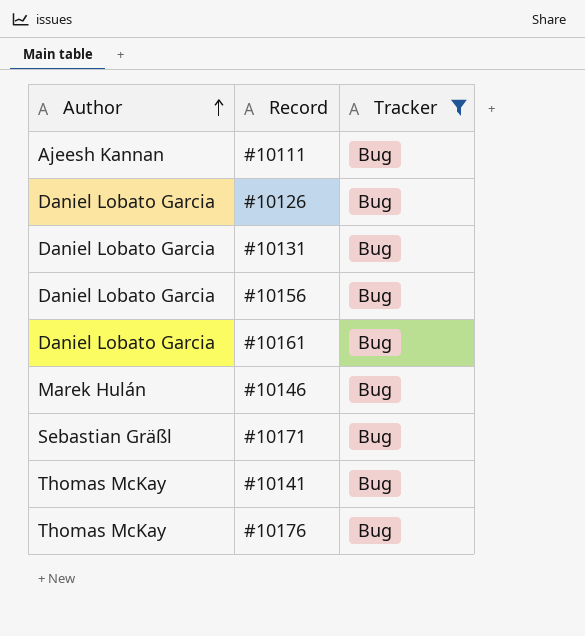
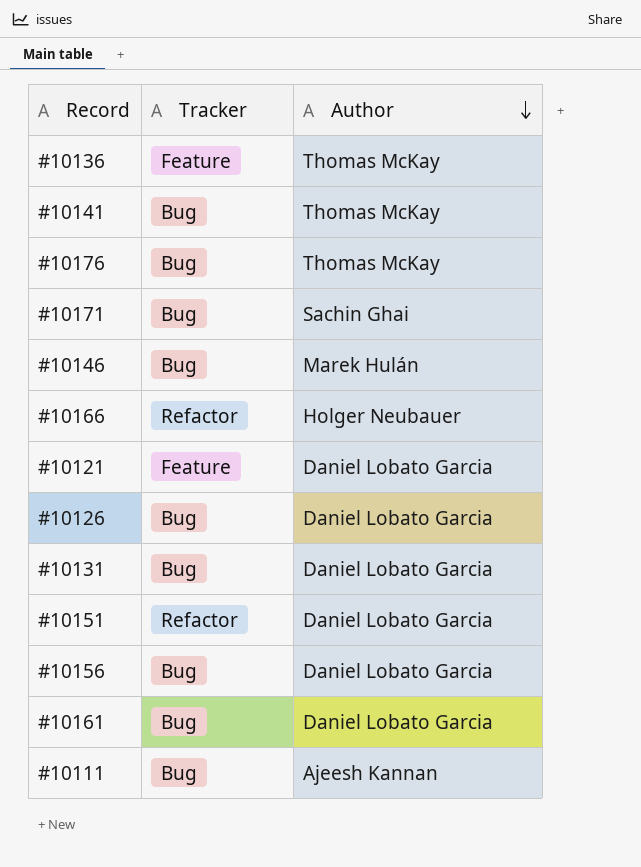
filter: Tracker = Bug -> none
row order: Author ascending -> Author descending
column Author | position: 1 -> 3
#10171 | Author: Sebastian Gräßl -> Sachin Ghai

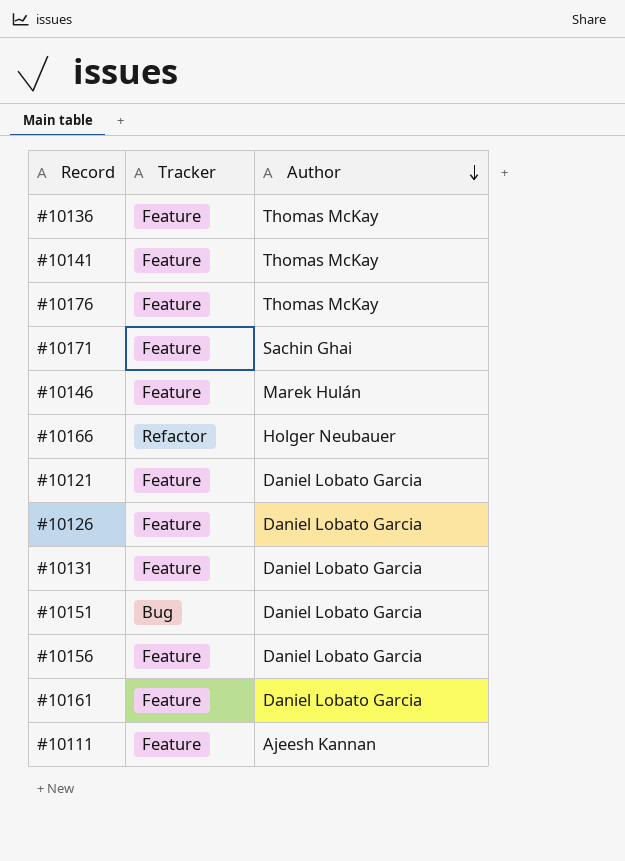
#10141 | Tracker: Bug -> Feature
#10176 | Tracker: Bug -> Feature
#10171 | Tracker: Bug -> Feature
#10146 | Tracker: Bug -> Feature
#10126 | Tracker: Bug -> Feature
#10131 | Tracker: Bug -> Feature
#10151 | Tracker: Refactor -> Bug
#10156 | Tracker: Bug -> Feature
#10161 | Tracker: Bug -> Feature
#10111 | Tracker: Bug -> Feature

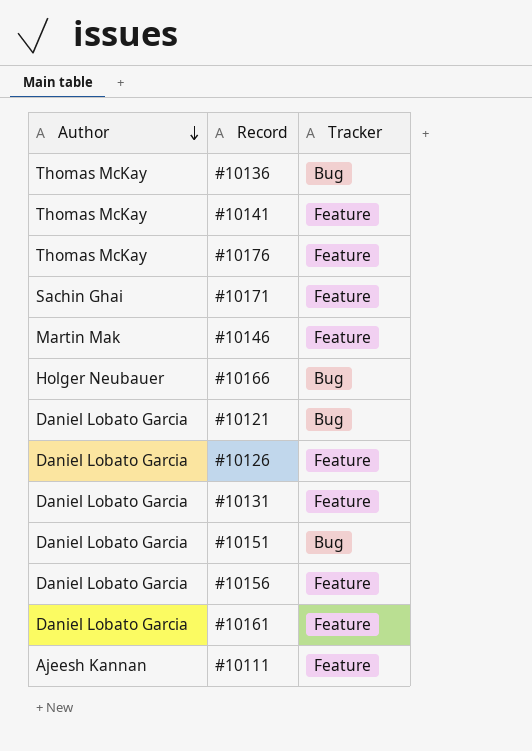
column Author | position: 3 -> 1
#10136 | Tracker: Feature -> Bug
#10146 | Author: Marek Hulán -> Martin Mak
#10166 | Tracker: Refactor -> Bug
#10121 | Tracker: Feature -> Bug

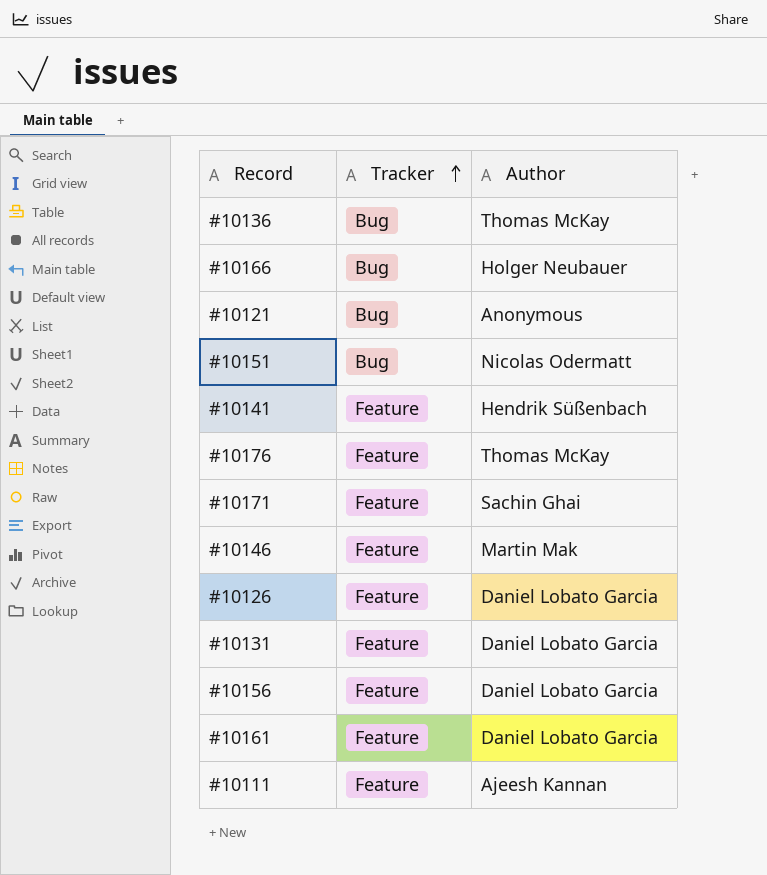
row order: Author descending -> Tracker ascending
column Author | position: 1 -> 3
#10121 | Author: Daniel Lobato Garcia -> Anonymous
#10151 | Author: Daniel Lobato Garcia -> Nicolas Odermatt
#10141 | Author: Thomas McKay -> Hendrik Süßenbach

